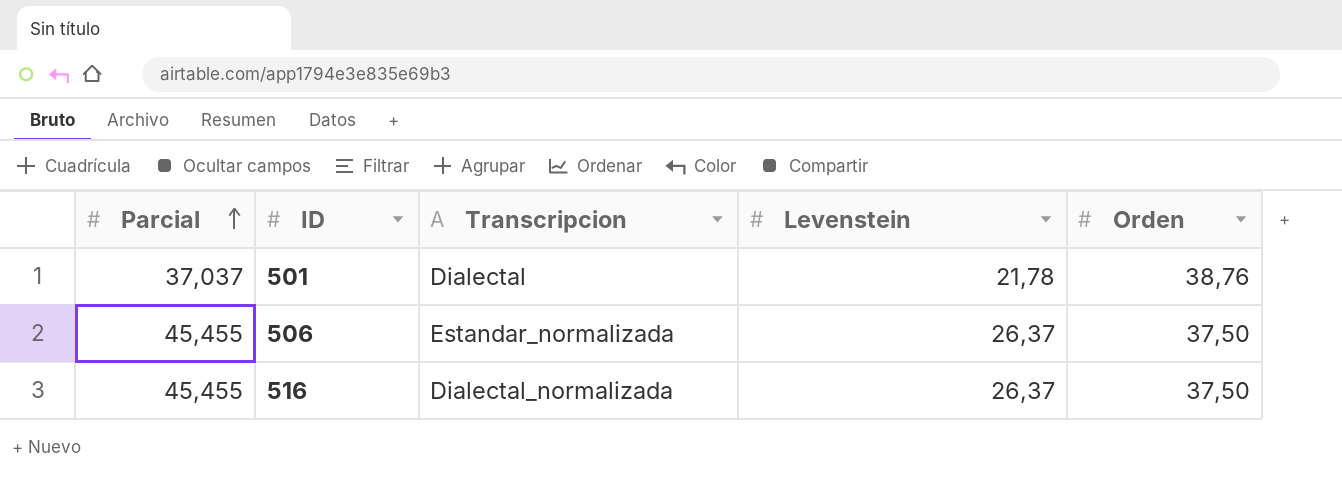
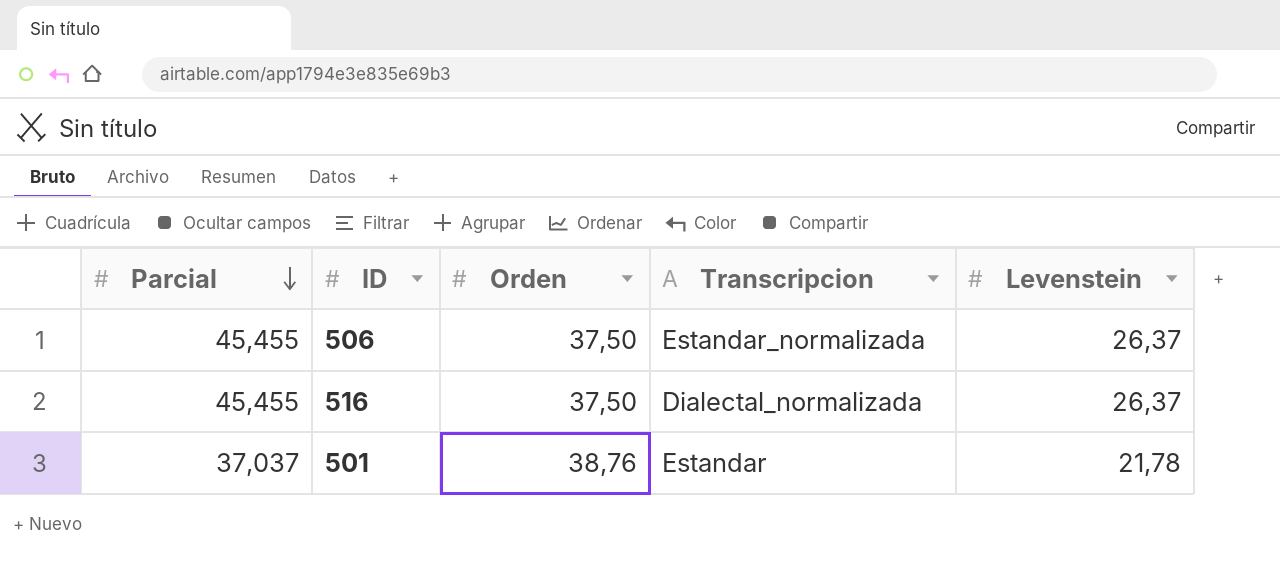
row order: Parcial ascending -> Parcial descending
column Orden | position: 5 -> 3
501 | Transcripcion: Dialectal -> Estandar

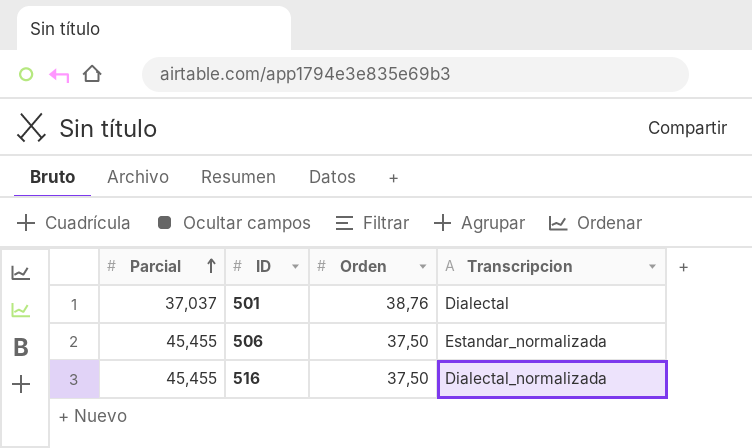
row order: Parcial descending -> Parcial ascending
column Levenstein | position: 5 -> none
501 | Transcripcion: Estandar -> Dialectal

